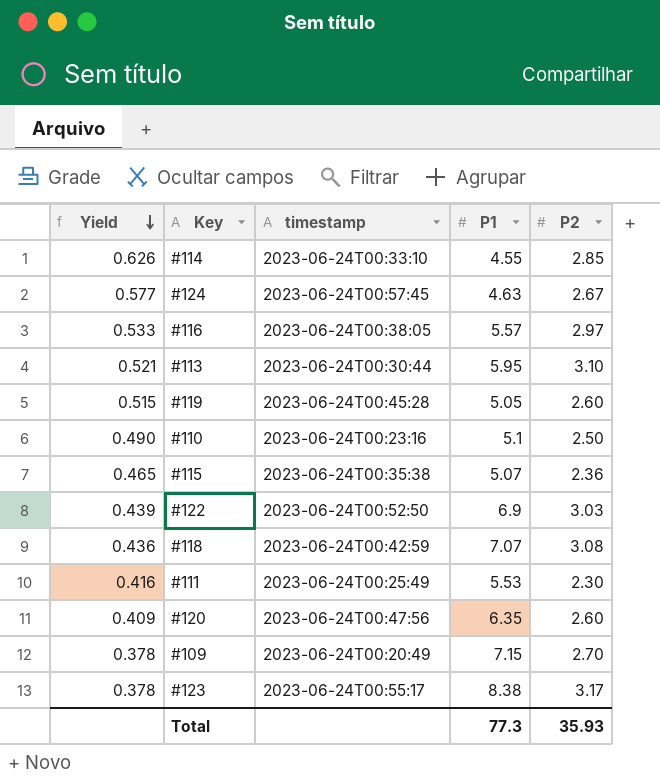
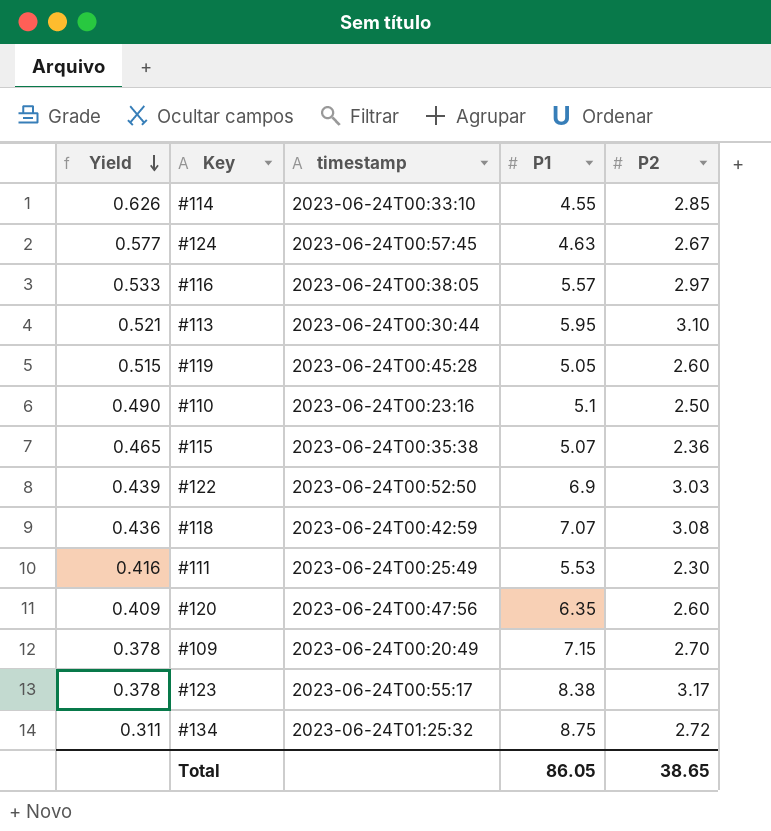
row #134: none -> 0.311 | 2023-06-24T01:25:32 | 8.75 | 2.72
Total | P1: 77.3 -> 86.05
Total | P2: 35.93 -> 38.65

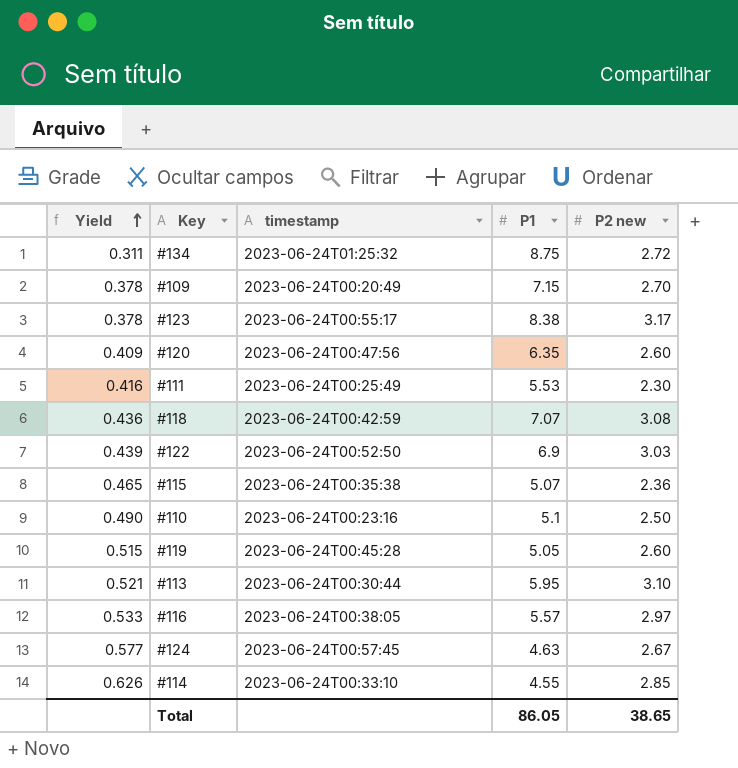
row order: Yield descending -> Yield ascending
column name: P2 -> P2 new

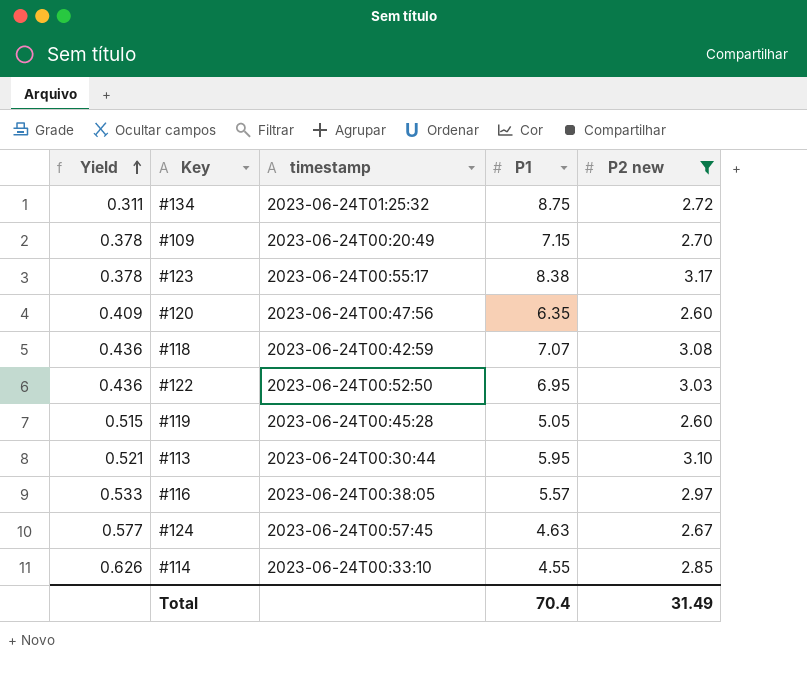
filter: none -> P2 new >= 2.60
#122 | Yield: 0.439 -> 0.436
#122 | P1: 6.9 -> 6.95
Total | P1: 86.05 -> 70.4
Total | P2 new: 38.65 -> 31.49

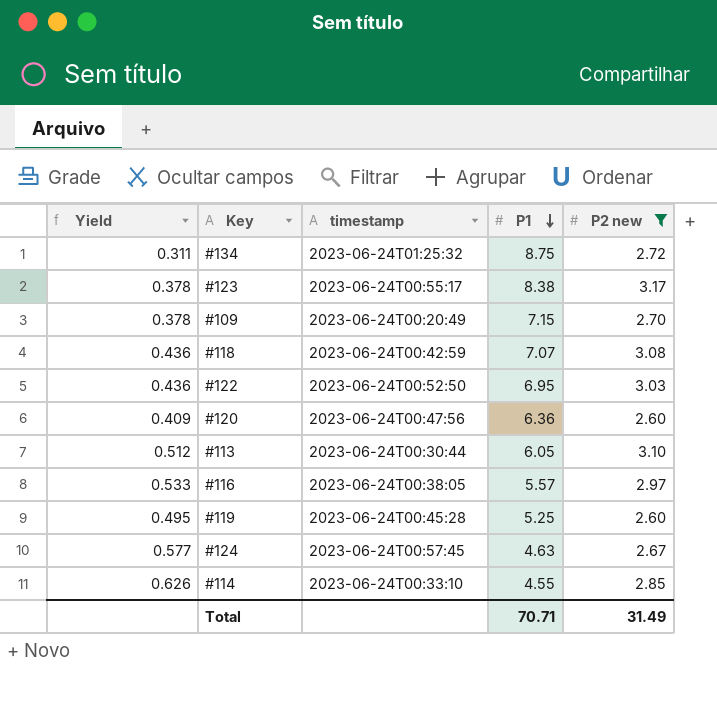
row order: Yield ascending -> P1 descending
#120 | P1: 6.35 -> 6.36
#113 | Yield: 0.521 -> 0.512
#113 | P1: 5.95 -> 6.05
#119 | Yield: 0.515 -> 0.495
#119 | P1: 5.05 -> 5.25
Total | P1: 70.4 -> 70.71

